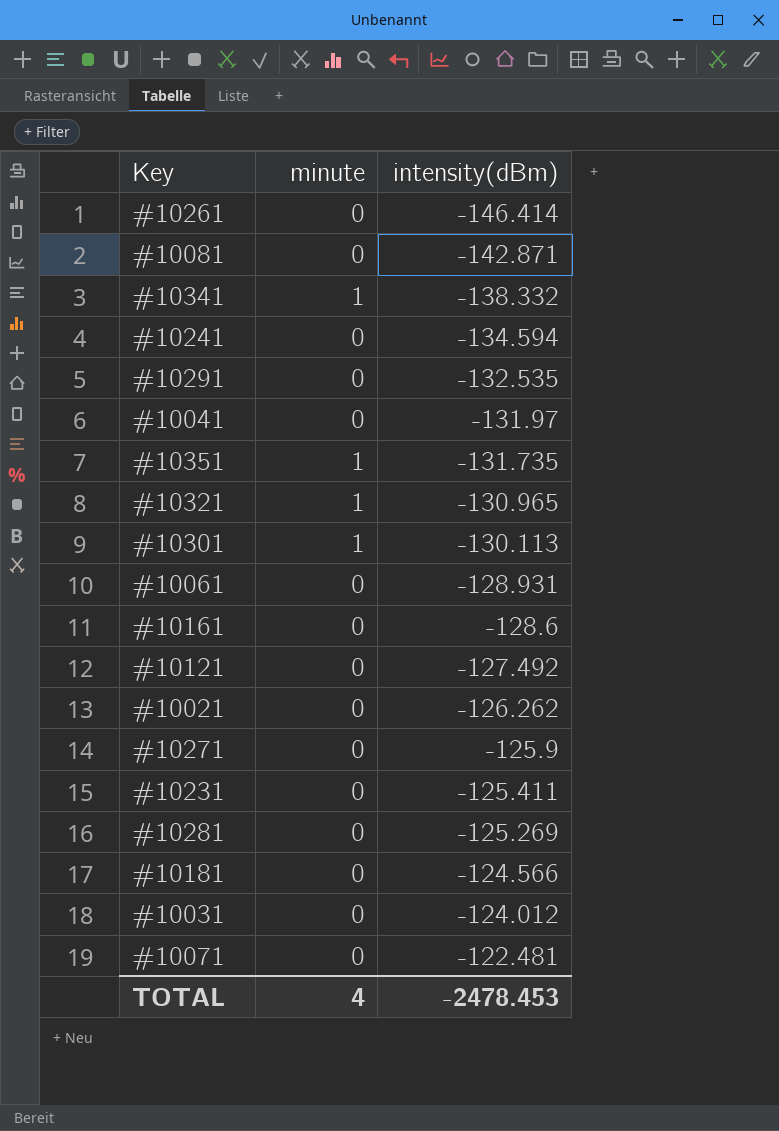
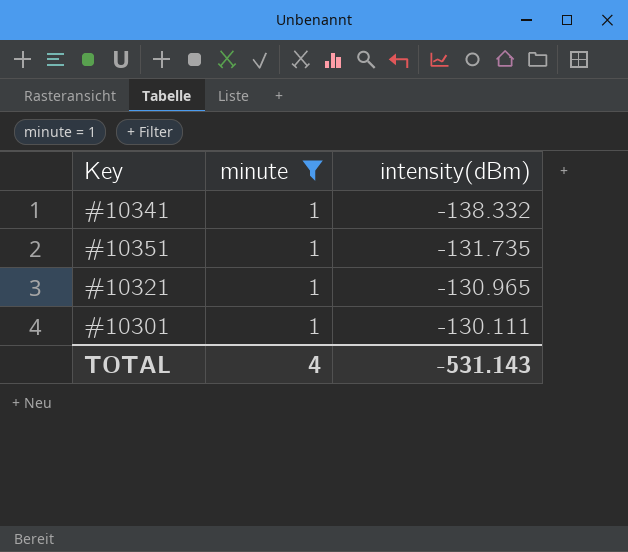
filter: none -> minute = 1
#10301 | intensity(dBm): -130.113 -> -130.111
TOTAL | intensity(dBm): -2478.453 -> -531.143

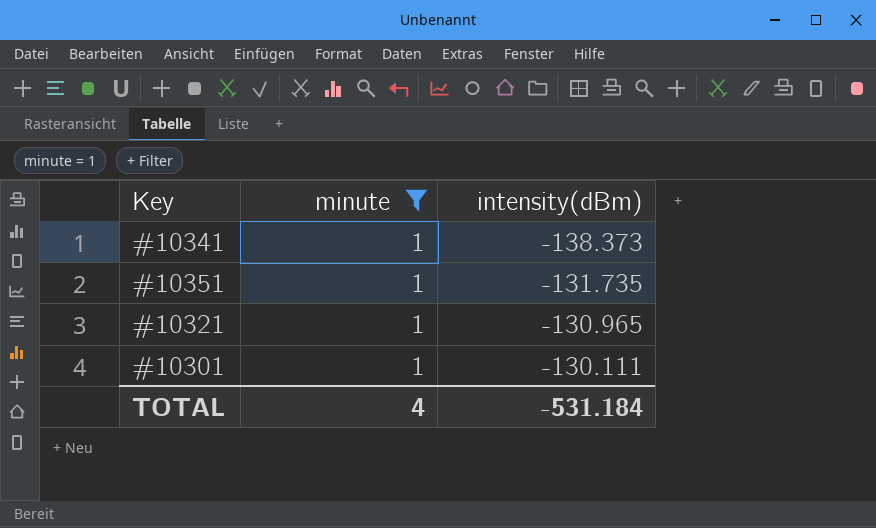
#10341 | intensity(dBm): -138.332 -> -138.373
TOTAL | intensity(dBm): -531.143 -> -531.184

